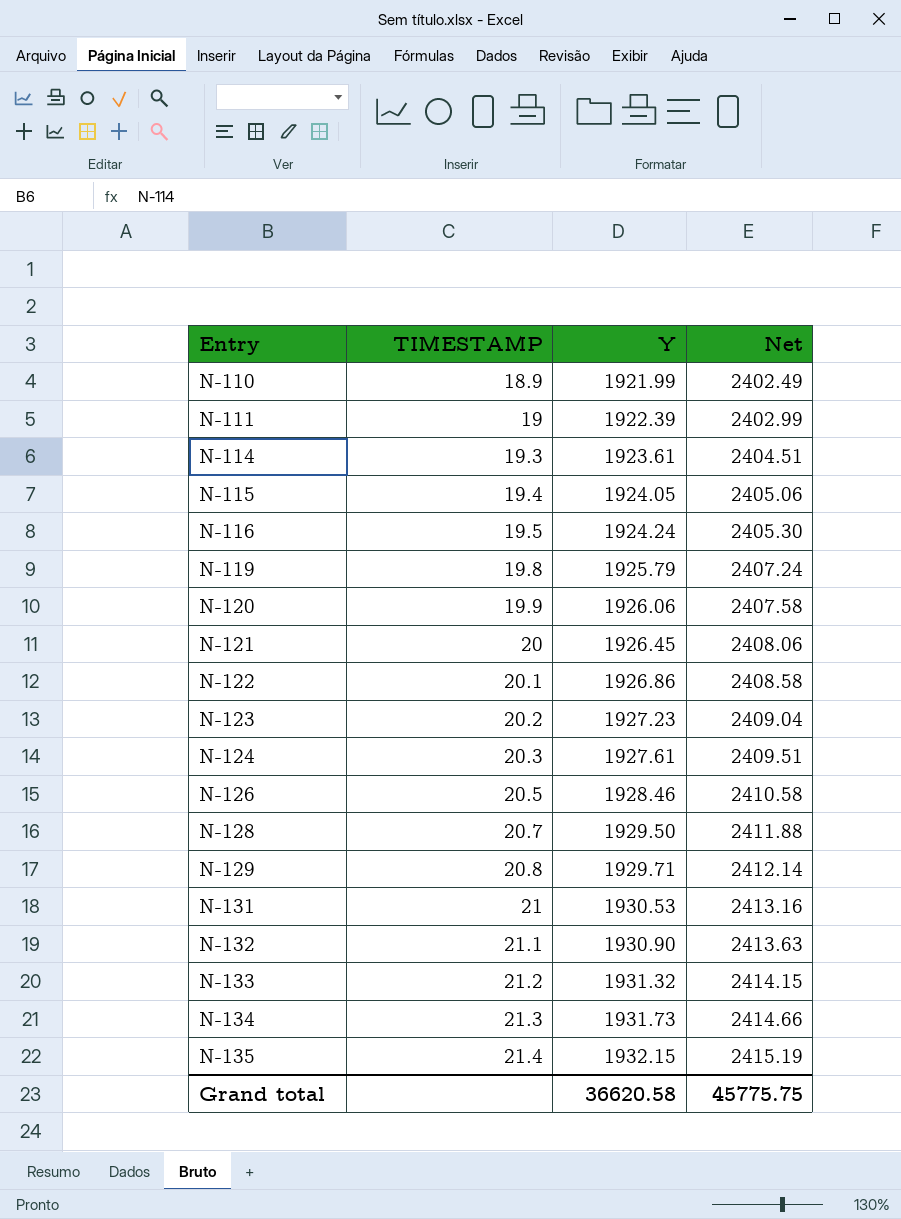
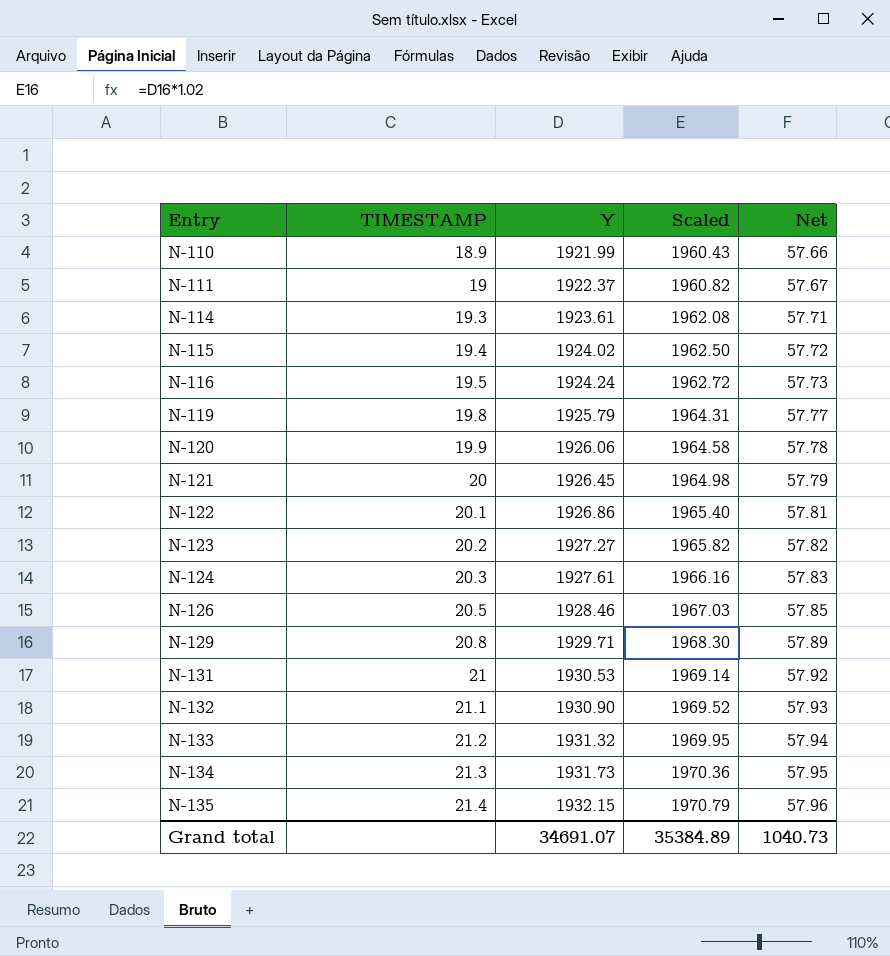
column Scaled | formula: none -> [Y] * 1.02
column Net | formula: [Y] * 1.25 -> [Y] * 0.03
row N-128: 20.7 | 1929.50 | 2411.88 -> none
N-111 | Y: 1922.39 -> 1922.37
N-115 | Y: 1924.05 -> 1924.02
N-123 | Y: 1927.23 -> 1927.27
Grand total | Y: 36620.58 -> 34691.07
Grand total | Net: 45775.75 -> 1040.73

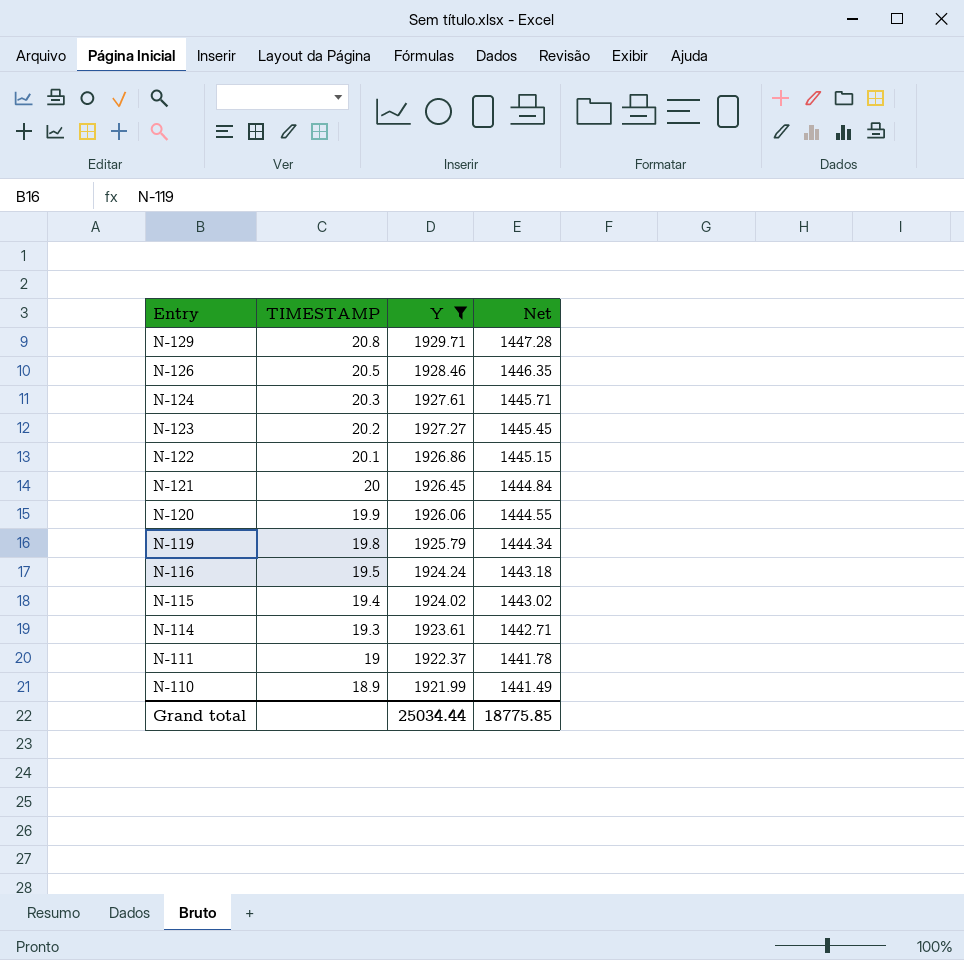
filter: none -> Y <= 1929.71
row order: Entry ascending -> Entry descending
column Scaled | formula: [Y] * 1.02 -> none
column Net | formula: [Y] * 0.03 -> [Y] * 0.75
Grand total | Y: 34691.07 -> 25034.44
Grand total | Net: 1040.73 -> 18775.85

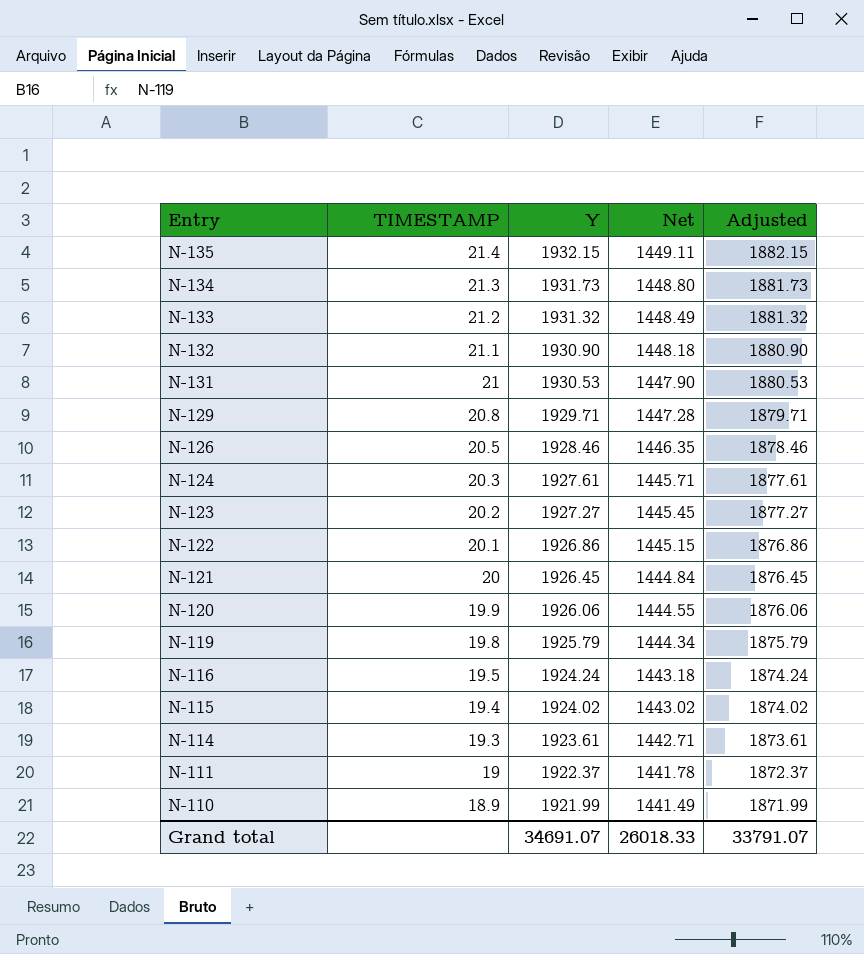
filter: Y <= 1929.71 -> none
column Adjusted | formula: none -> [Y] - 50
Grand total | Y: 25034.44 -> 34691.07
Grand total | Net: 18775.85 -> 26018.33

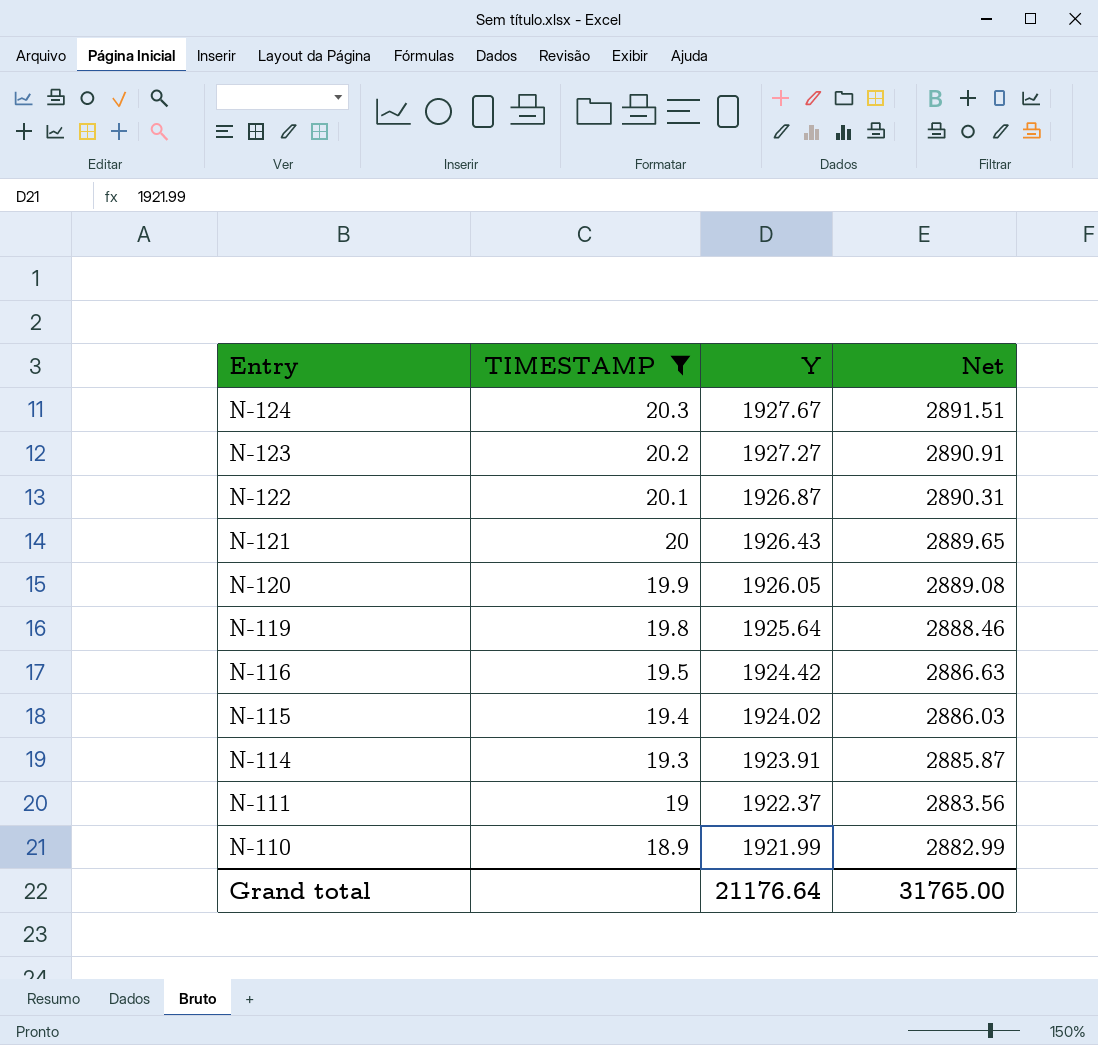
filter: none -> TIMESTAMP <= 20.3
column Adjusted | formula: [Y] - 50 -> none
column Net | formula: [Y] * 0.75 -> [Y] * 1.5
N-124 | Y: 1927.61 -> 1927.67
N-122 | Y: 1926.86 -> 1926.87
N-121 | Y: 1926.45 -> 1926.43
N-120 | Y: 1926.06 -> 1926.05
N-119 | Y: 1925.79 -> 1925.64
N-116 | Y: 1924.24 -> 1924.42
N-114 | Y: 1923.61 -> 1923.91
Grand total | Y: 34691.07 -> 21176.64
Grand total | Net: 26018.33 -> 31765.00

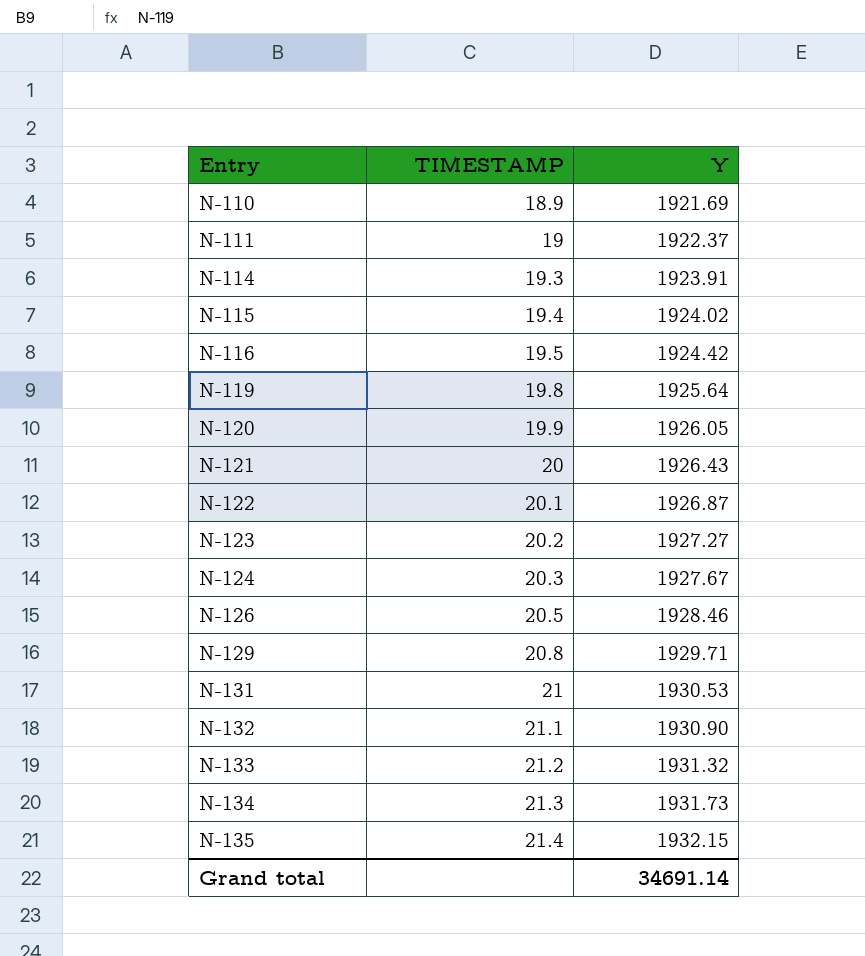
filter: TIMESTAMP <= 20.3 -> none
row order: Entry descending -> Entry ascending
column Net | formula: [Y] * 1.5 -> none
N-110 | Y: 1921.99 -> 1921.69
Grand total | Y: 21176.64 -> 34691.14

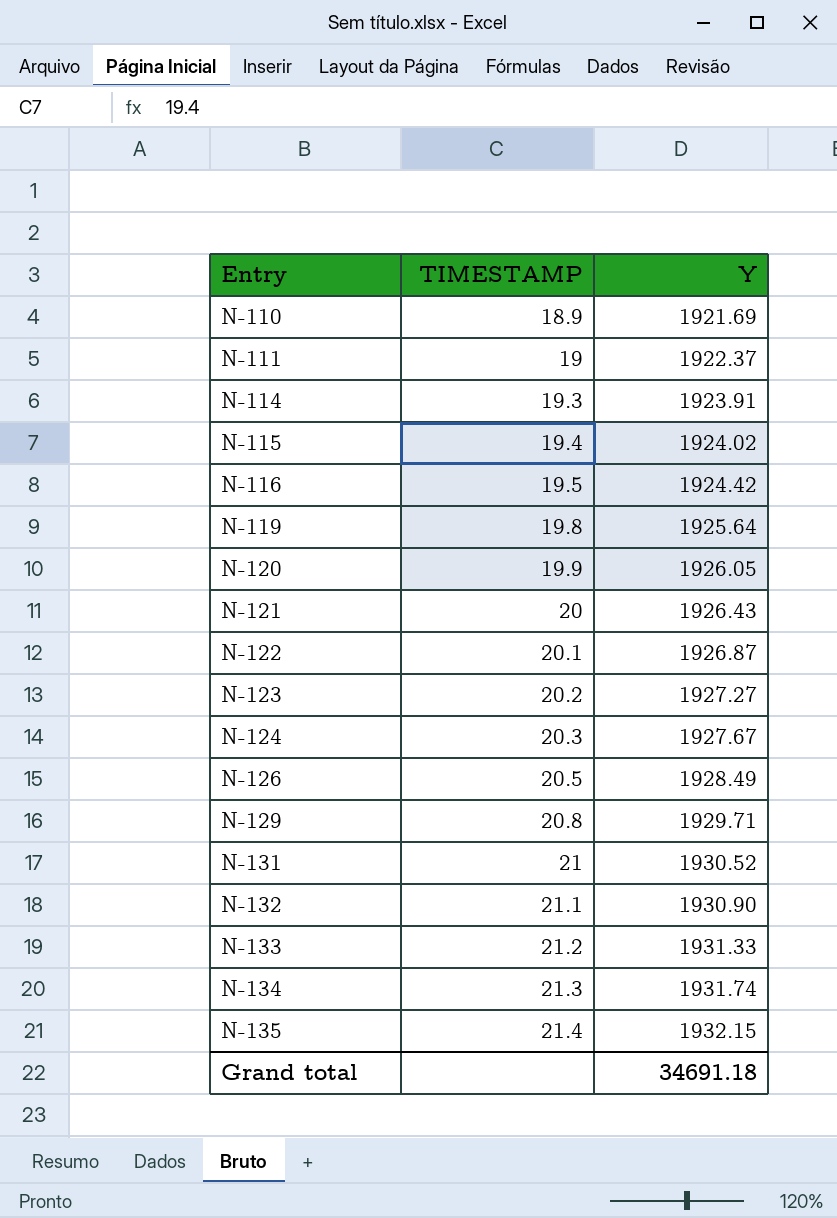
N-126 | Y: 1928.46 -> 1928.49
N-131 | Y: 1930.53 -> 1930.52
N-133 | Y: 1931.32 -> 1931.33
N-134 | Y: 1931.73 -> 1931.74
Grand total | Y: 34691.14 -> 34691.18

